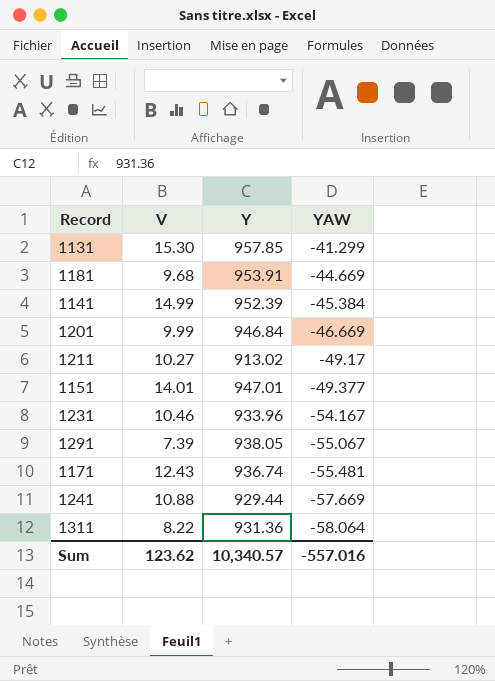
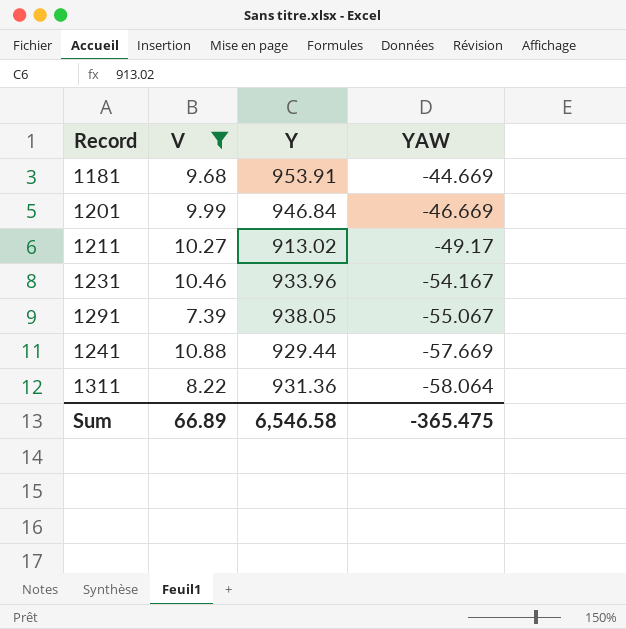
filter: none -> V <= 10.88
Sum | V: 123.62 -> 66.89
Sum | Y: 10,340.57 -> 6,546.58
Sum | YAW: -557.016 -> -365.475

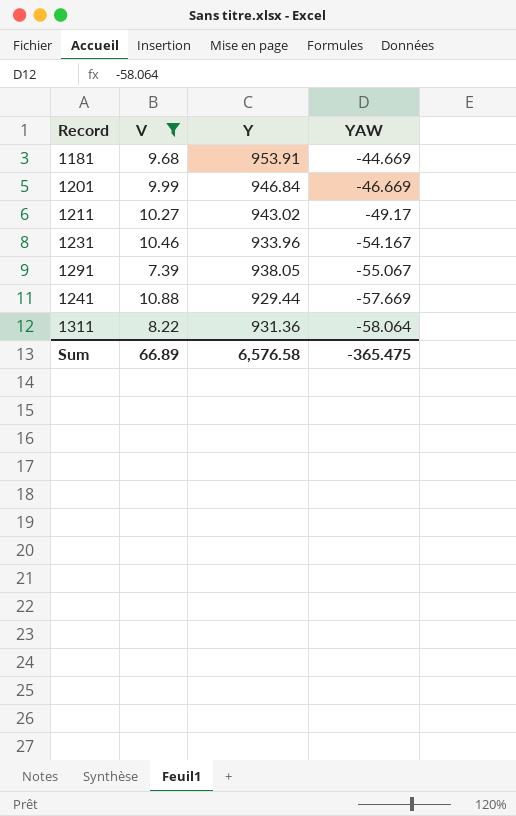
1211 | Y: 913.02 -> 943.02
Sum | Y: 6,546.58 -> 6,576.58

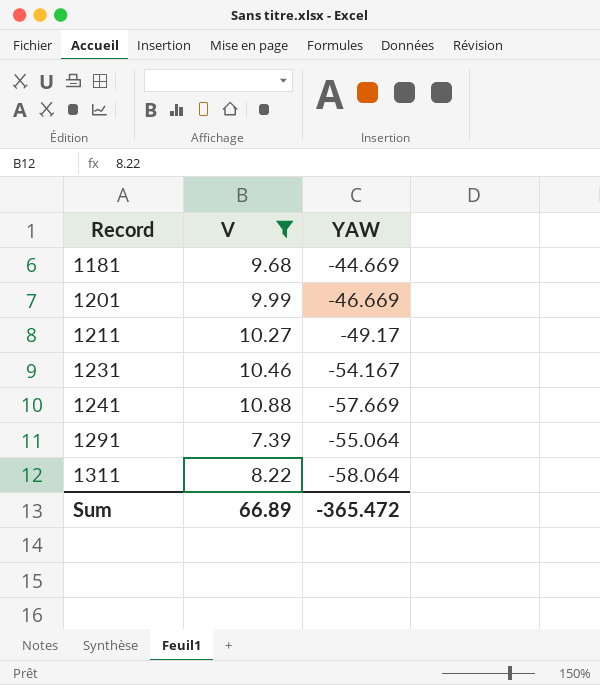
row order: YAW descending -> Record ascending
column Y | position: 3 -> none
1291 | YAW: -55.067 -> -55.064
Sum | YAW: -365.475 -> -365.472

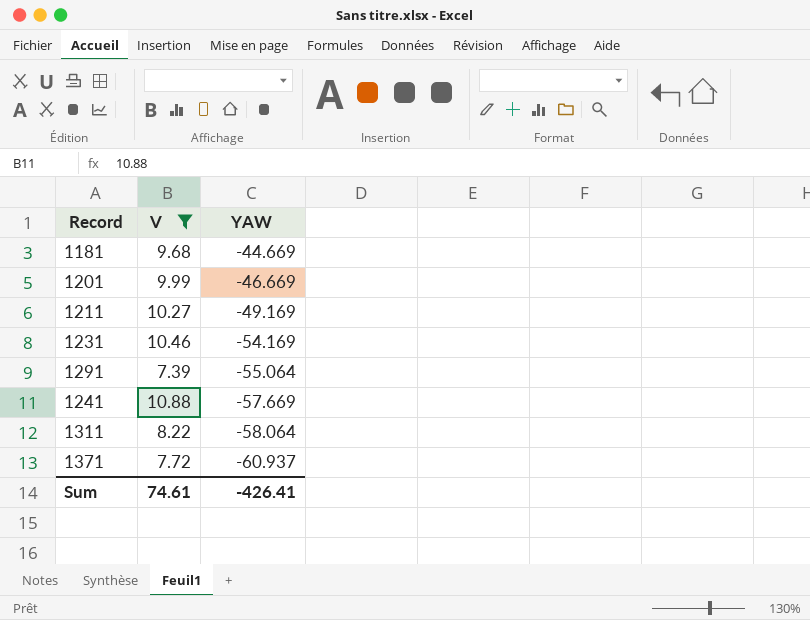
row order: Record ascending -> YAW descending
1211 | YAW: -49.17 -> -49.169
1231 | YAW: -54.167 -> -54.169
row 1371: none -> 7.72 | -60.937
Sum | V: 66.89 -> 74.61
Sum | YAW: -365.472 -> -426.41

